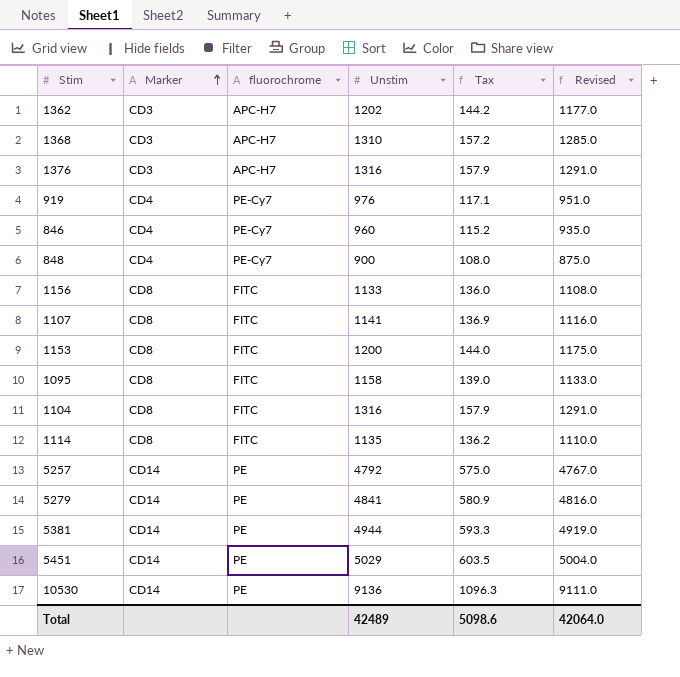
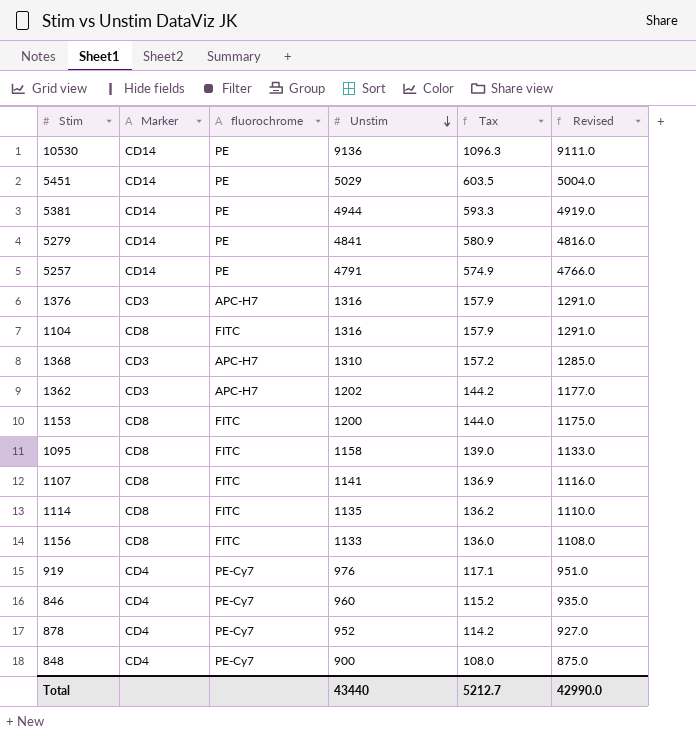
row order: Marker ascending -> Unstim descending
5257 | Unstim: 4792 -> 4791
5257 | Tax: 575.0 -> 574.9
5257 | Revised: 4767.0 -> 4766.0
row 878: none -> CD4 | PE-Cy7 | 952 | 114.2 | 927.0
Total | Unstim: 42489 -> 43440
Total | Tax: 5098.6 -> 5212.7
Total | Revised: 42064.0 -> 42990.0

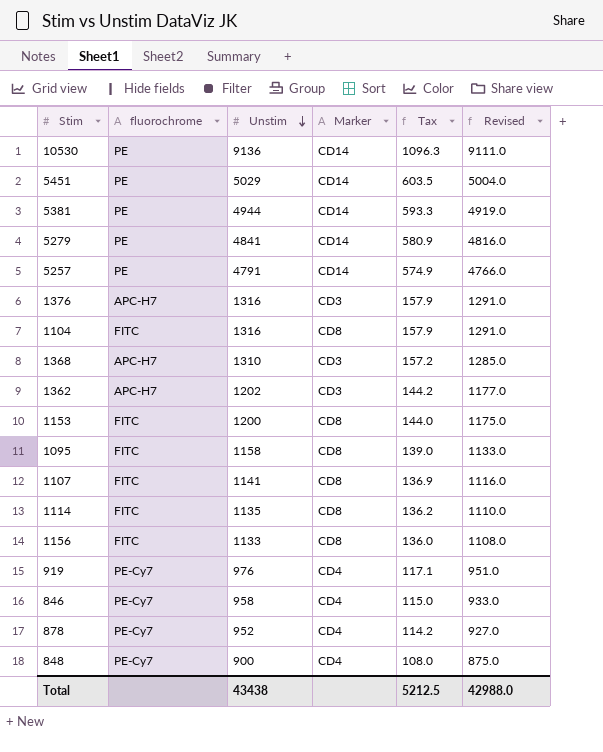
column Marker | position: 2 -> 4
846 | Unstim: 960 -> 958
846 | Tax: 115.2 -> 115.0
846 | Revised: 935.0 -> 933.0
Total | Unstim: 43440 -> 43438
Total | Tax: 5212.7 -> 5212.5
Total | Revised: 42990.0 -> 42988.0

